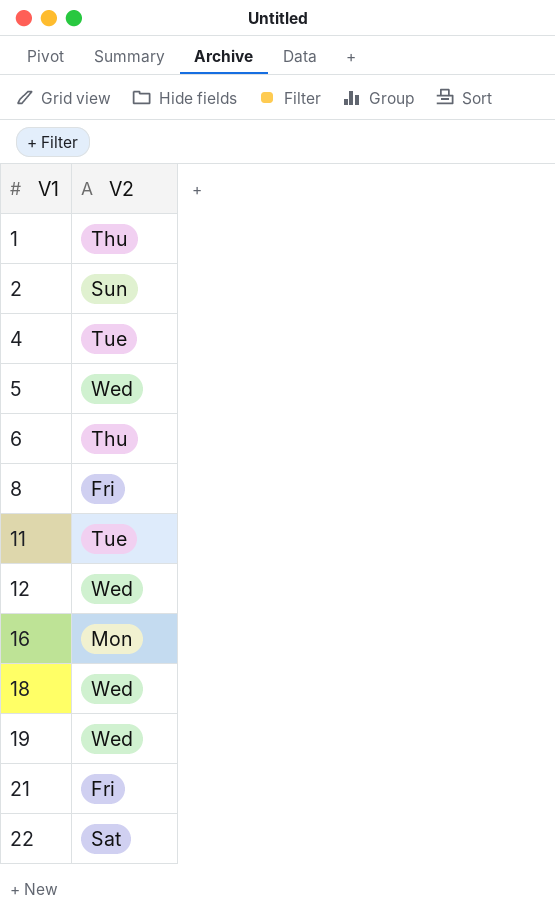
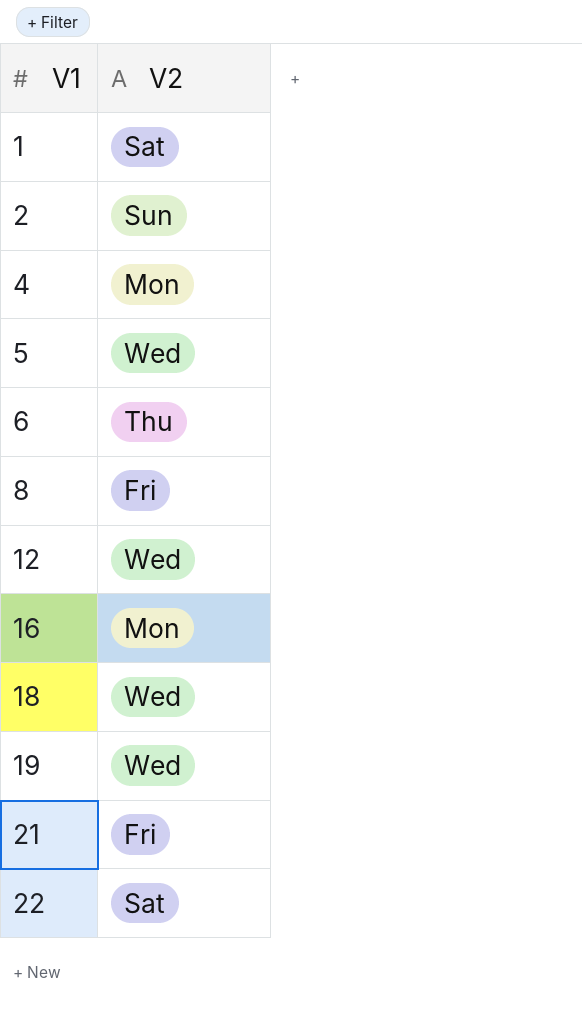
row 11: Tue -> none
1 | V2: Thu -> Sat
4 | V2: Tue -> Mon

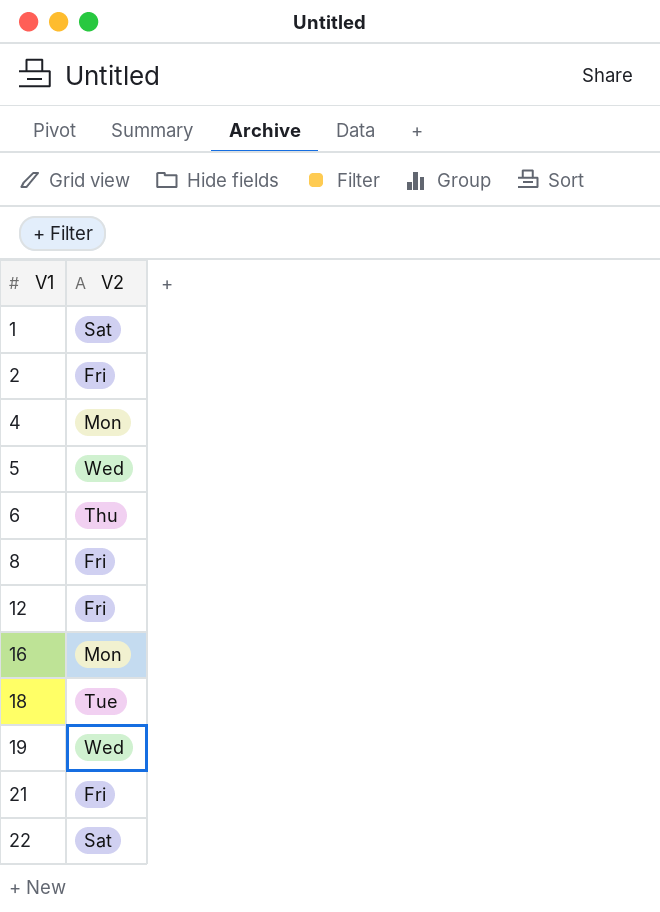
2 | V2: Sun -> Fri
12 | V2: Wed -> Fri
18 | V2: Wed -> Tue

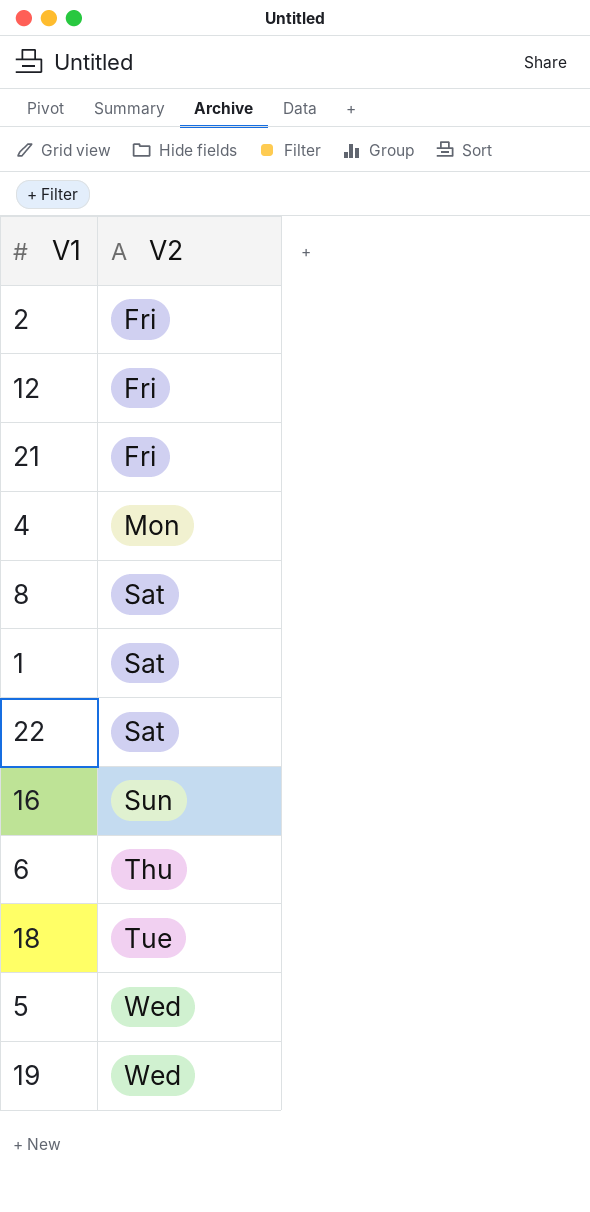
row order: V1 ascending -> V2 ascending
8 | V2: Fri -> Sat
16 | V2: Mon -> Sun

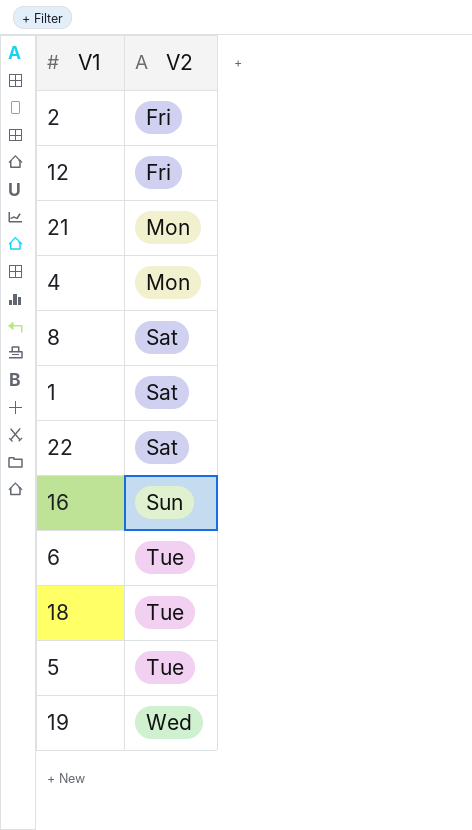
21 | V2: Fri -> Mon
6 | V2: Thu -> Tue
5 | V2: Wed -> Tue

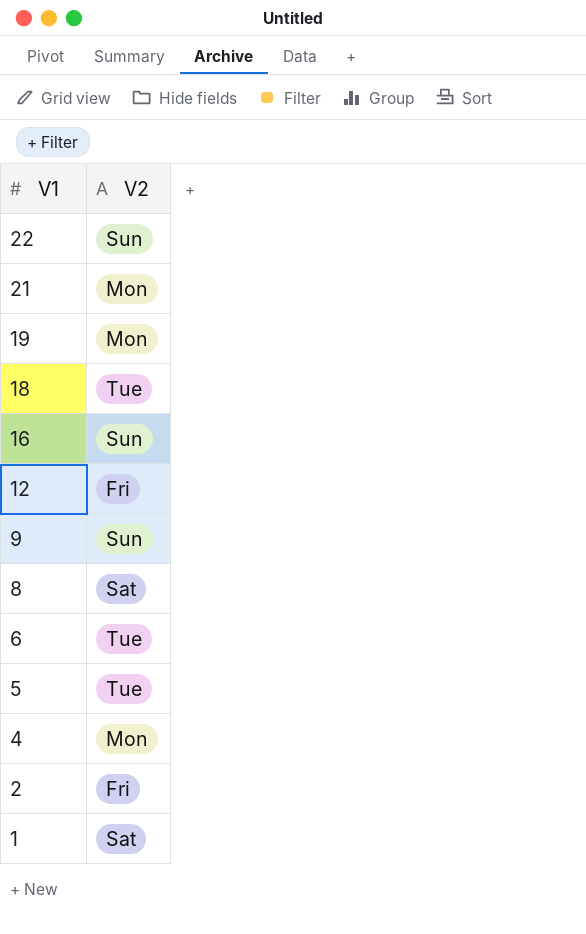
row order: V2 ascending -> V1 descending
22 | V2: Sat -> Sun
19 | V2: Wed -> Mon
row 9: none -> Sun

